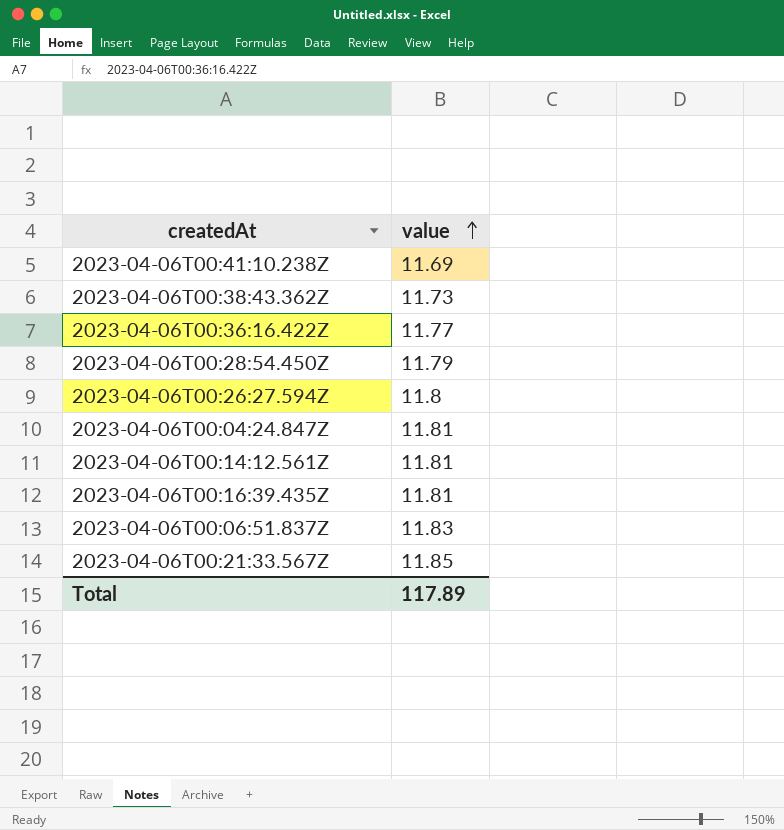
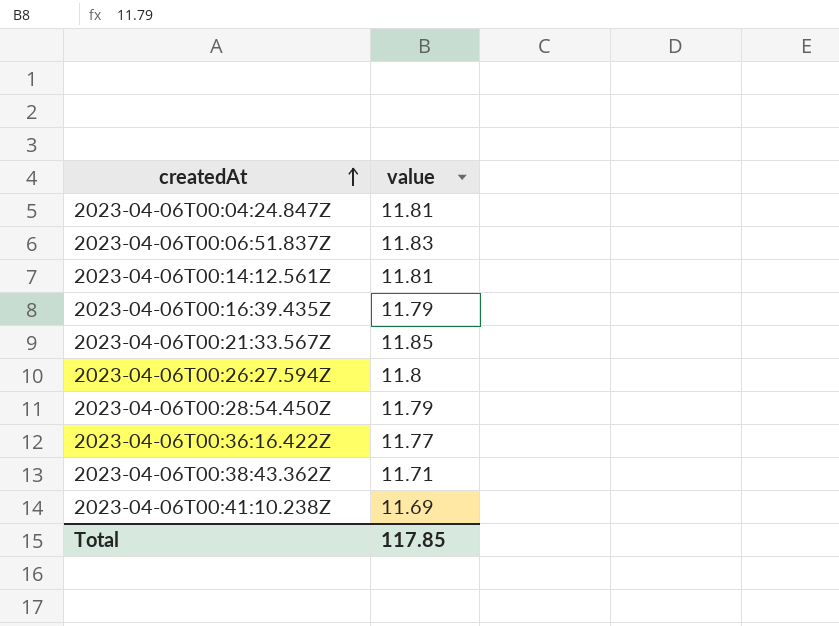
row order: value ascending -> createdAt ascending
2023-04-06T00:16:39.435Z | value: 11.81 -> 11.79
2023-04-06T00:38:43.362Z | value: 11.73 -> 11.71
Total | value: 117.89 -> 117.85

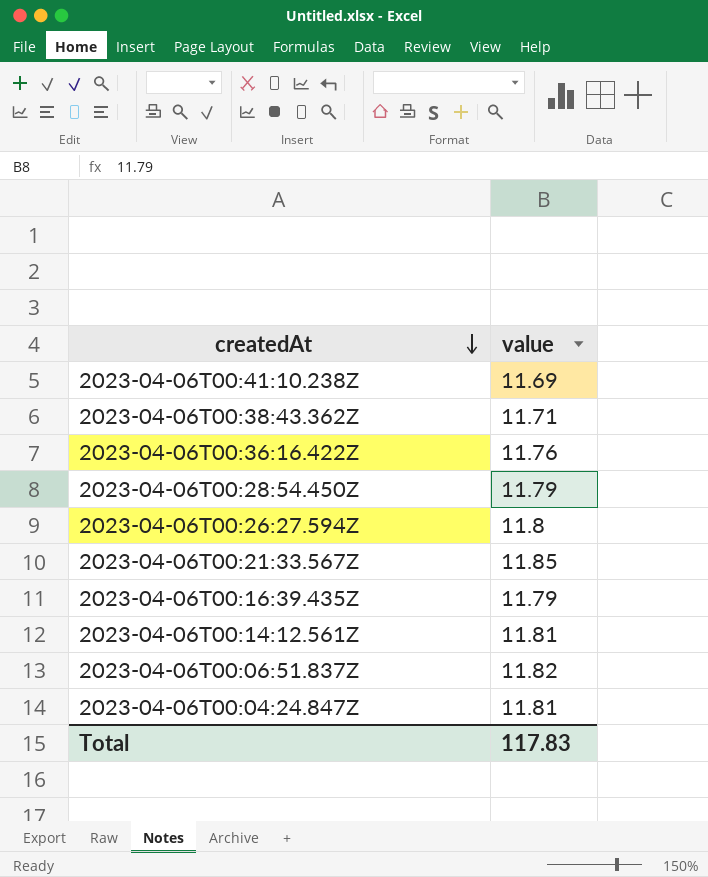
row order: createdAt ascending -> createdAt descending
2023-04-06T00:36:16.422Z | value: 11.77 -> 11.76
2023-04-06T00:06:51.837Z | value: 11.83 -> 11.82
Total | value: 117.85 -> 117.83

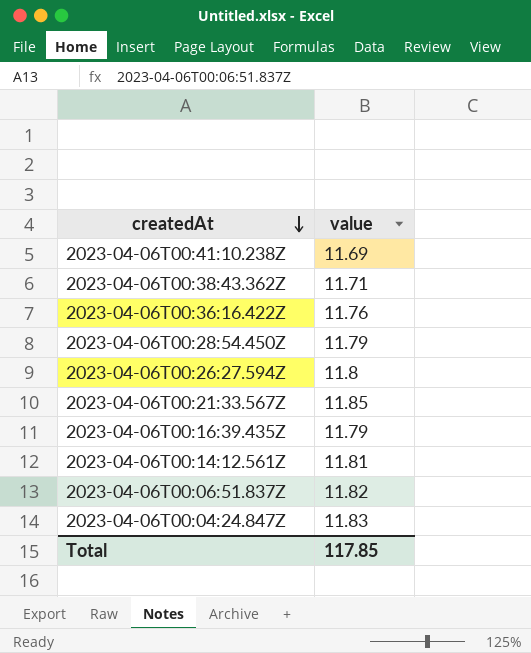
2023-04-06T00:04:24.847Z | value: 11.81 -> 11.83
Total | value: 117.83 -> 117.85

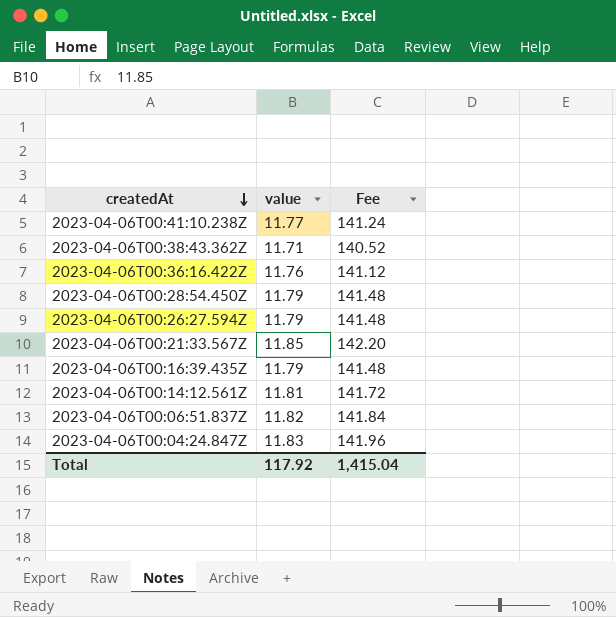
column Fee | formula: none -> [value] * 12
2023-04-06T00:41:10.238Z | value: 11.69 -> 11.77
2023-04-06T00:26:27.594Z | value: 11.8 -> 11.79
Total | value: 117.85 -> 117.92

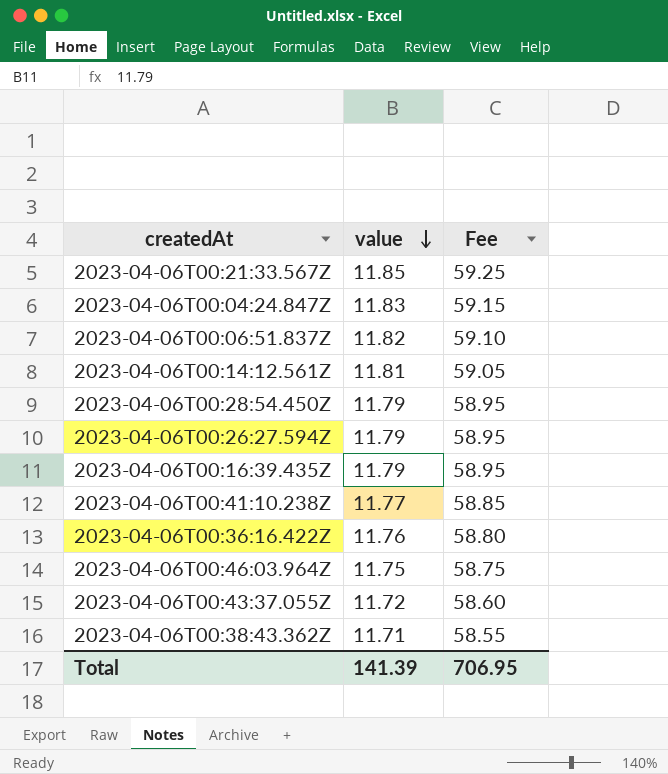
row order: createdAt descending -> value descending
column Fee | formula: [value] * 12 -> [value] * 5
row 2023-04-06T00:46:03.964Z: none -> 11.75 | 58.75
row 2023-04-06T00:43:37.055Z: none -> 11.72 | 58.60
Total | value: 117.92 -> 141.39
Total | Fee: 1,415.04 -> 706.95

